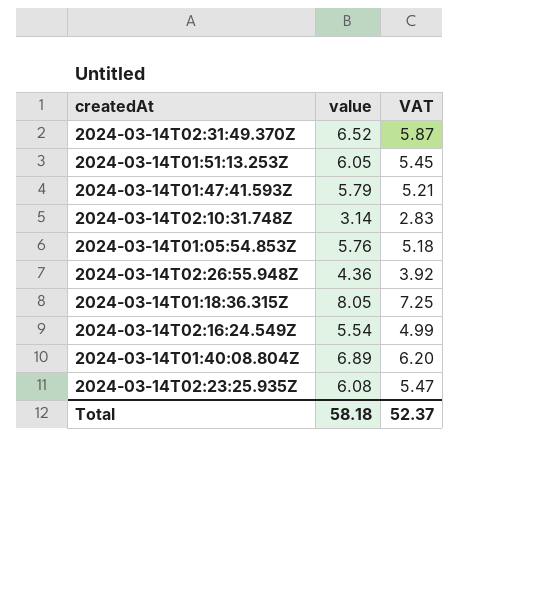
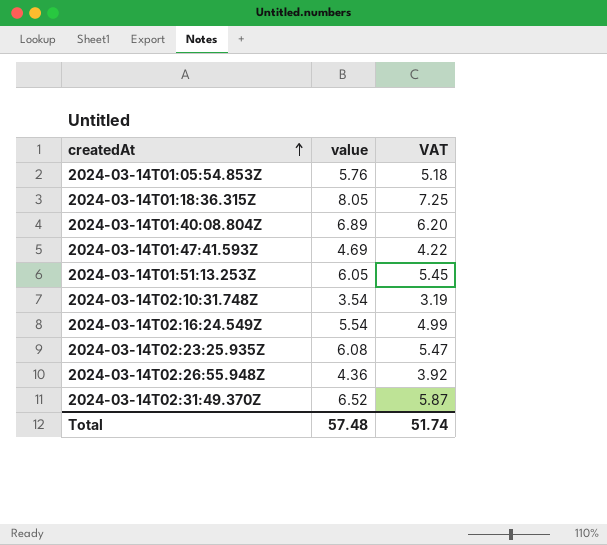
row order: none -> createdAt ascending
2024-03-14T01:47:41.593Z | value: 5.79 -> 4.69
2024-03-14T01:47:41.593Z | VAT: 5.21 -> 4.22
2024-03-14T02:10:31.748Z | value: 3.14 -> 3.54
2024-03-14T02:10:31.748Z | VAT: 2.83 -> 3.19
Total | value: 58.18 -> 57.48
Total | VAT: 52.37 -> 51.74

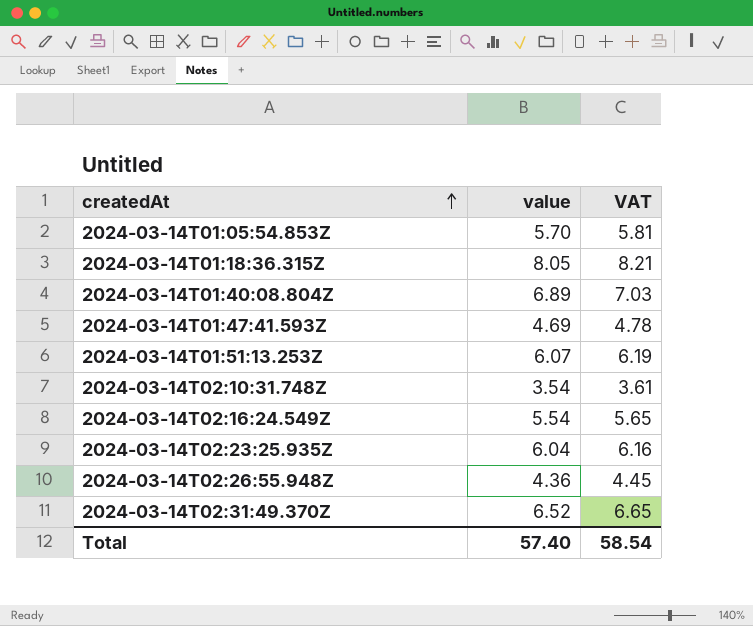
column VAT | formula: [value] * 0.9 -> [value] * 1.02
2024-03-14T01:05:54.853Z | value: 5.76 -> 5.70
2024-03-14T01:51:13.253Z | value: 6.05 -> 6.07
2024-03-14T02:23:25.935Z | value: 6.08 -> 6.04
Total | value: 57.48 -> 57.40
Total | VAT: 51.74 -> 58.54

